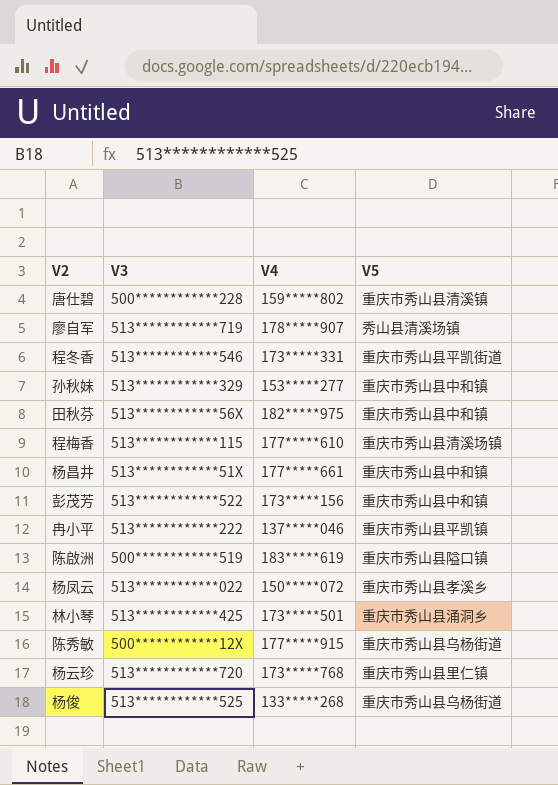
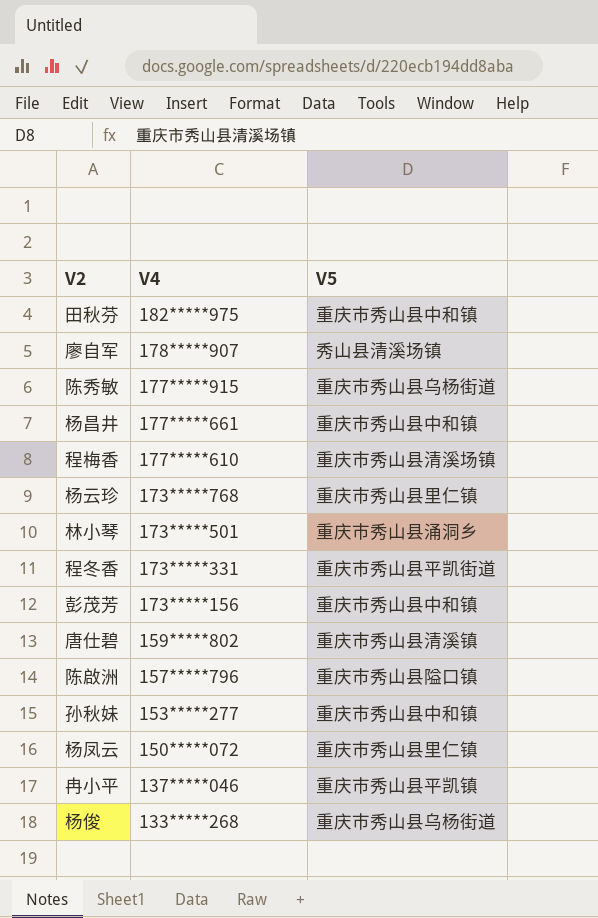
row order: none -> V4 descending
column V3 | position: 2 -> none
陈啟洲 | V4: 183*****619 -> 157*****796
杨凤云 | V5: 重庆市秀山县孝溪乡 -> 重庆市秀山县里仁镇

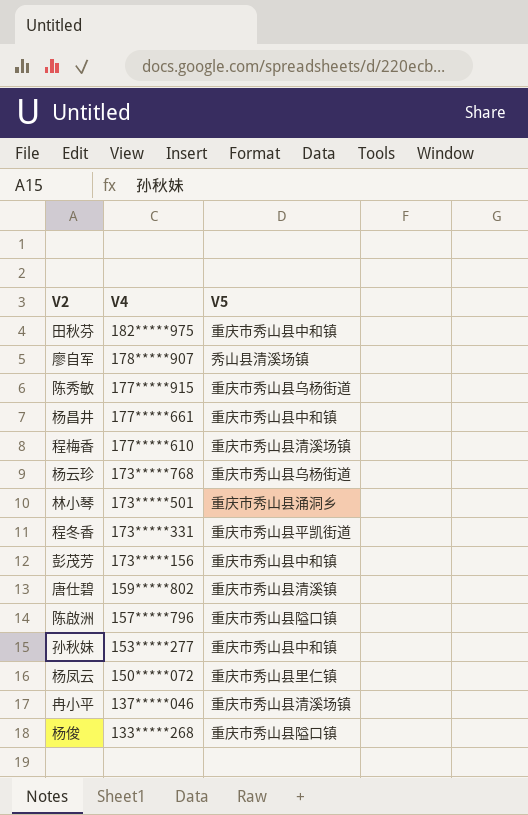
杨云珍 | V5: 重庆市秀山县里仁镇 -> 重庆市秀山县乌杨街道
冉小平 | V5: 重庆市秀山县平凯镇 -> 重庆市秀山县清溪场镇
杨俊 | V5: 重庆市秀山县乌杨街道 -> 重庆市秀山县隘口镇

